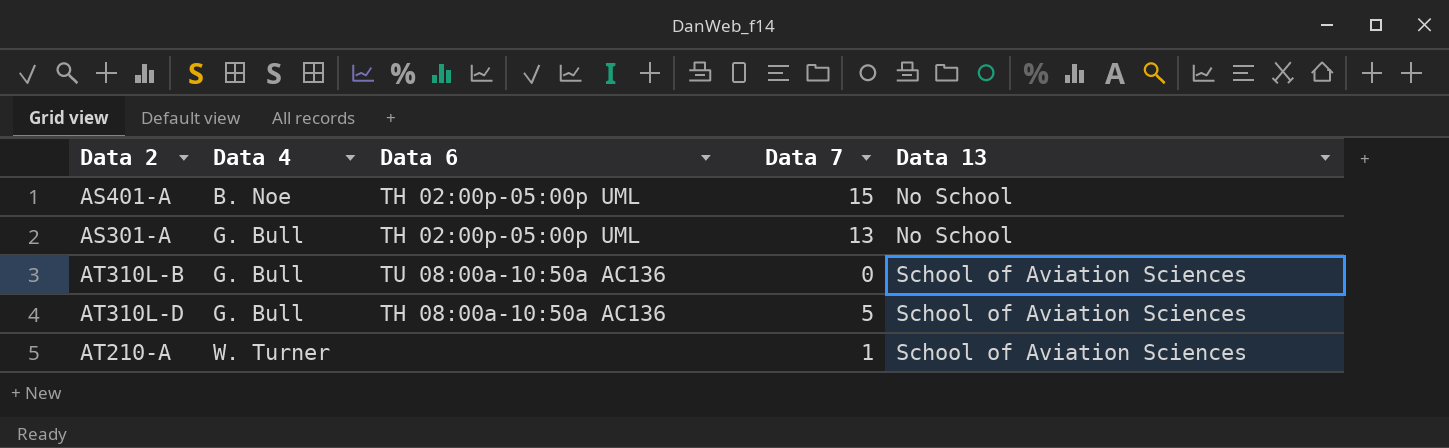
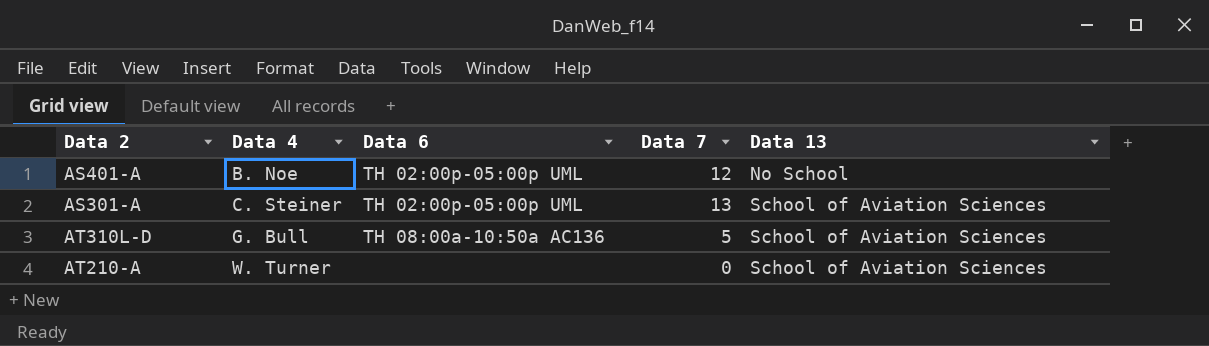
row AT310L-B: G. Bull | TU 08:00a-10:50a AC136 | 0 | School of Aviation Sciences -> none
AS401-A | Data 7: 15 -> 12
AS301-A | Data 4: G. Bull -> C. Steiner
AS301-A | Data 13: No School -> School of Aviation Sciences
AT210-A | Data 7: 1 -> 0

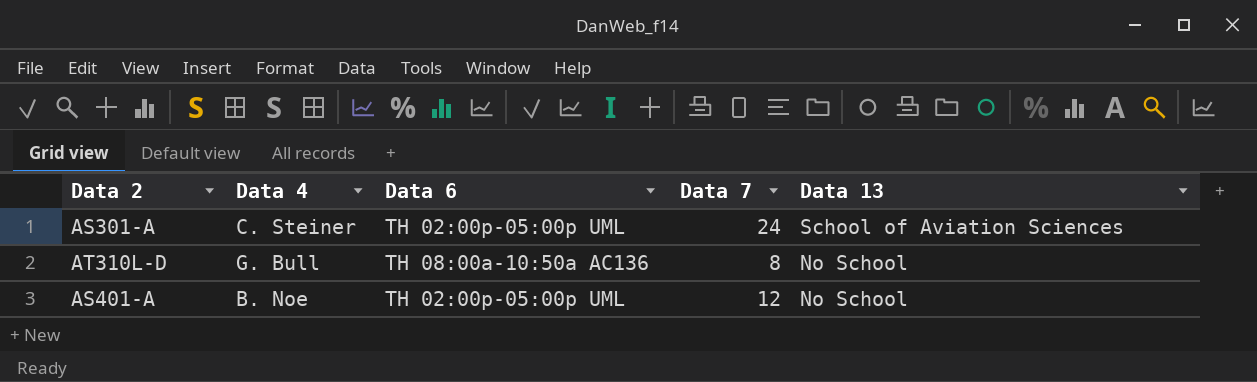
row order: Data 4 ascending -> Data 13 descending
row AT210-A: W. Turner | none | 0 | School of Aviation Sciences -> none
AS301-A | Data 7: 13 -> 24
AT310L-D | Data 7: 5 -> 8
AT310L-D | Data 13: School of Aviation Sciences -> No School

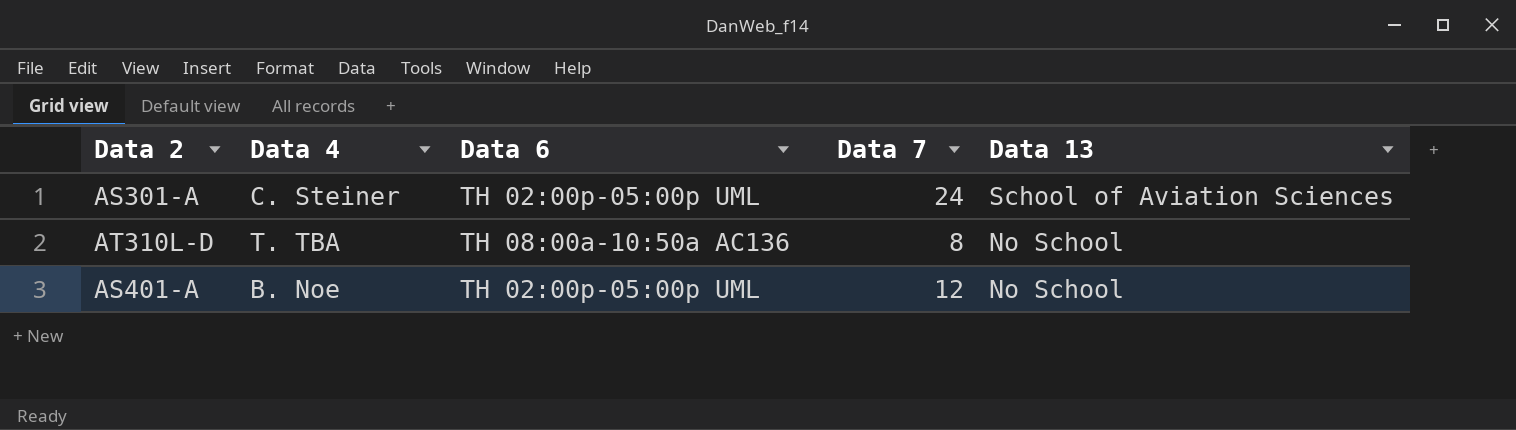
AT310L-D | Data 4: G. Bull -> T. TBA

